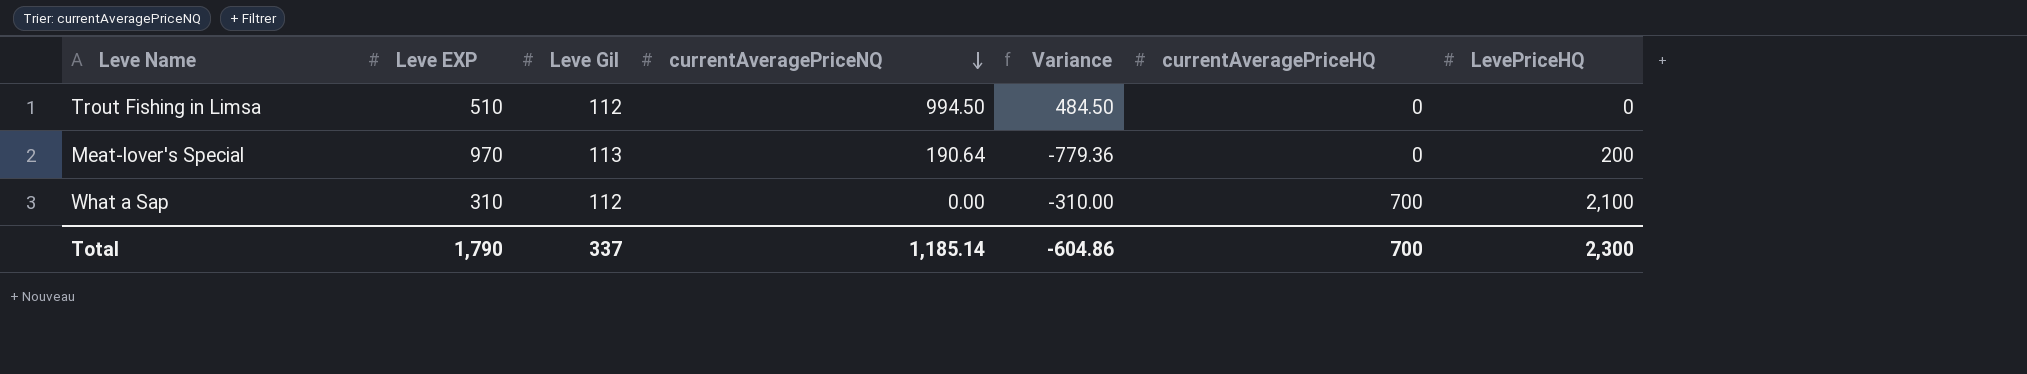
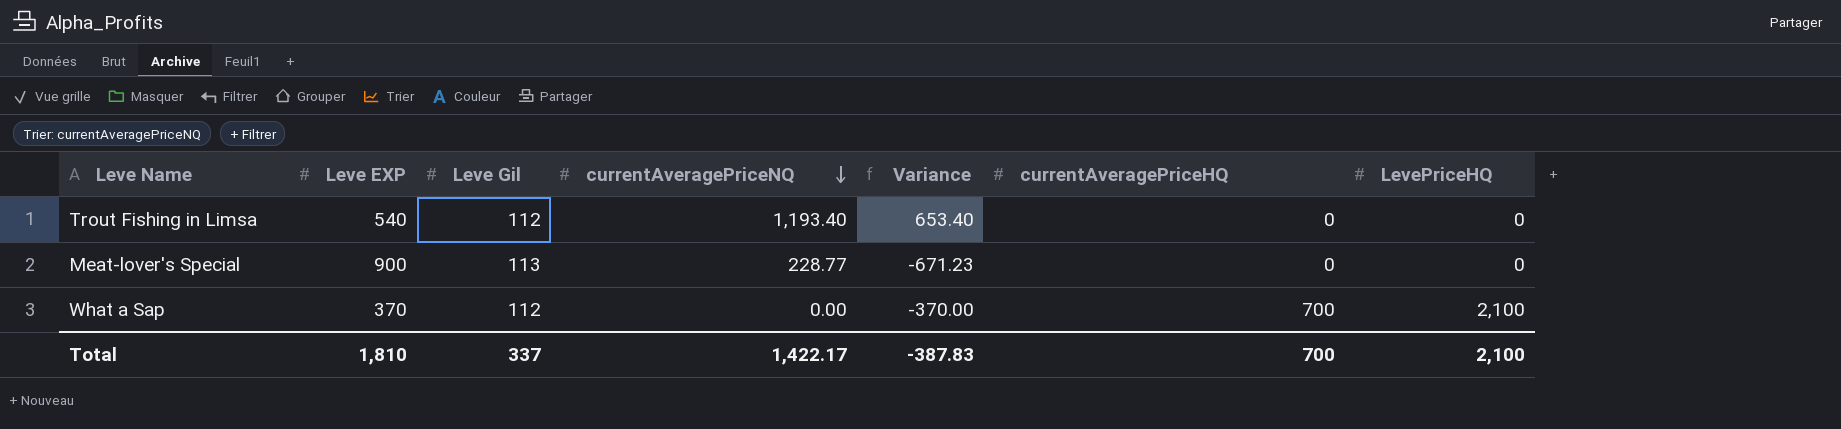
Trout Fishing in Limsa | Leve EXP: 510 -> 540
Trout Fishing in Limsa | currentAveragePriceNQ: 994.50 -> 1,193.40
Trout Fishing in Limsa | Variance: 484.50 -> 653.40
Meat-lover's Special | Leve EXP: 970 -> 900
Meat-lover's Special | currentAveragePriceNQ: 190.64 -> 228.77
Meat-lover's Special | Variance: -779.36 -> -671.23
Meat-lover's Special | LevePriceHQ: 200 -> 0
What a Sap | Leve EXP: 310 -> 370
What a Sap | Variance: -310.00 -> -370.00
Total | Leve EXP: 1,790 -> 1,810
Total | currentAveragePriceNQ: 1,185.14 -> 1,422.17
Total | Variance: -604.86 -> -387.83
Total | LevePriceHQ: 2,300 -> 2,100

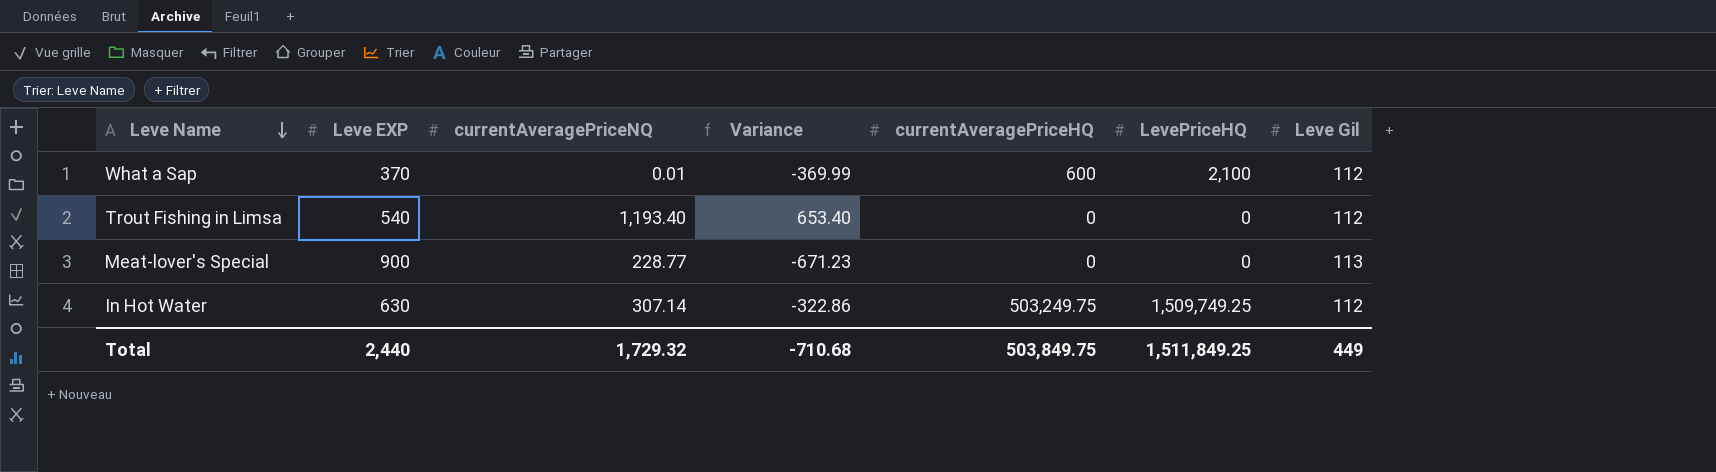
row order: currentAveragePriceNQ descending -> Leve Name descending
column Leve Gil | position: 3 -> 7
What a Sap | currentAveragePriceNQ: 0.00 -> 0.01
What a Sap | Variance: -370.00 -> -369.99
What a Sap | currentAveragePriceHQ: 700 -> 600
row In Hot Water: none -> 630 | 307.14 | -322.86 | 503,249.75 | 1,509,749.25 | 112
Total | Leve EXP: 1,810 -> 2,440
Total | currentAveragePriceNQ: 1,422.17 -> 1,729.32
Total | Variance: -387.83 -> -710.68
Total | currentAveragePriceHQ: 700 -> 503,849.75
Total | LevePriceHQ: 2,100 -> 1,511,849.25
Total | Leve Gil: 337 -> 449

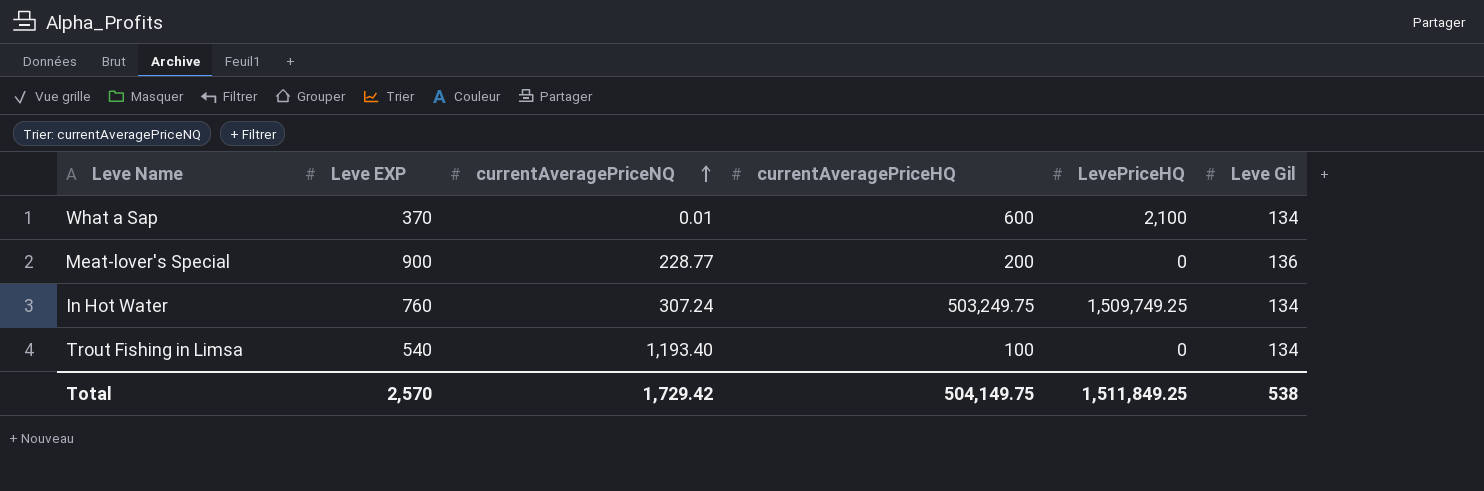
row order: Leve Name descending -> currentAveragePriceNQ ascending
column Variance | formula: [currentAveragePriceNQ] - [Leve EXP] -> none
What a Sap | Leve Gil: 112 -> 134
Meat-lover's Special | currentAveragePriceHQ: 0 -> 200
Meat-lover's Special | Leve Gil: 113 -> 136
In Hot Water | Leve EXP: 630 -> 760
In Hot Water | currentAveragePriceNQ: 307.14 -> 307.24
In Hot Water | Leve Gil: 112 -> 134
Trout Fishing in Limsa | currentAveragePriceHQ: 0 -> 100
Trout Fishing in Limsa | Leve Gil: 112 -> 134
Total | Leve EXP: 2,440 -> 2,570
Total | currentAveragePriceNQ: 1,729.32 -> 1,729.42
Total | currentAveragePriceHQ: 503,849.75 -> 504,149.75
Total | Leve Gil: 449 -> 538

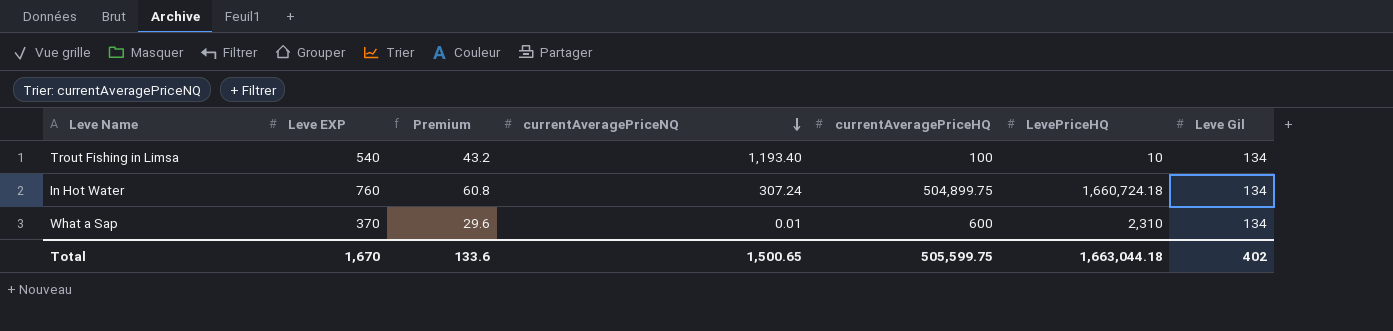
row order: currentAveragePriceNQ ascending -> currentAveragePriceNQ descending
column Premium | formula: none -> [Leve EXP] * 0.08
row Meat-lover's Special: 900 | 228.77 | 200 | 0 | 136 -> none
Trout Fishing in Limsa | LevePriceHQ: 0 -> 10
In Hot Water | currentAveragePriceHQ: 503,249.75 -> 504,899.75
In Hot Water | LevePriceHQ: 1,509,749.25 -> 1,660,724.18
What a Sap | LevePriceHQ: 2,100 -> 2,310
Total | Leve EXP: 2,570 -> 1,670
Total | currentAveragePriceNQ: 1,729.42 -> 1,500.65
Total | currentAveragePriceHQ: 504,149.75 -> 505,599.75
Total | LevePriceHQ: 1,511,849.25 -> 1,663,044.18
Total | Leve Gil: 538 -> 402

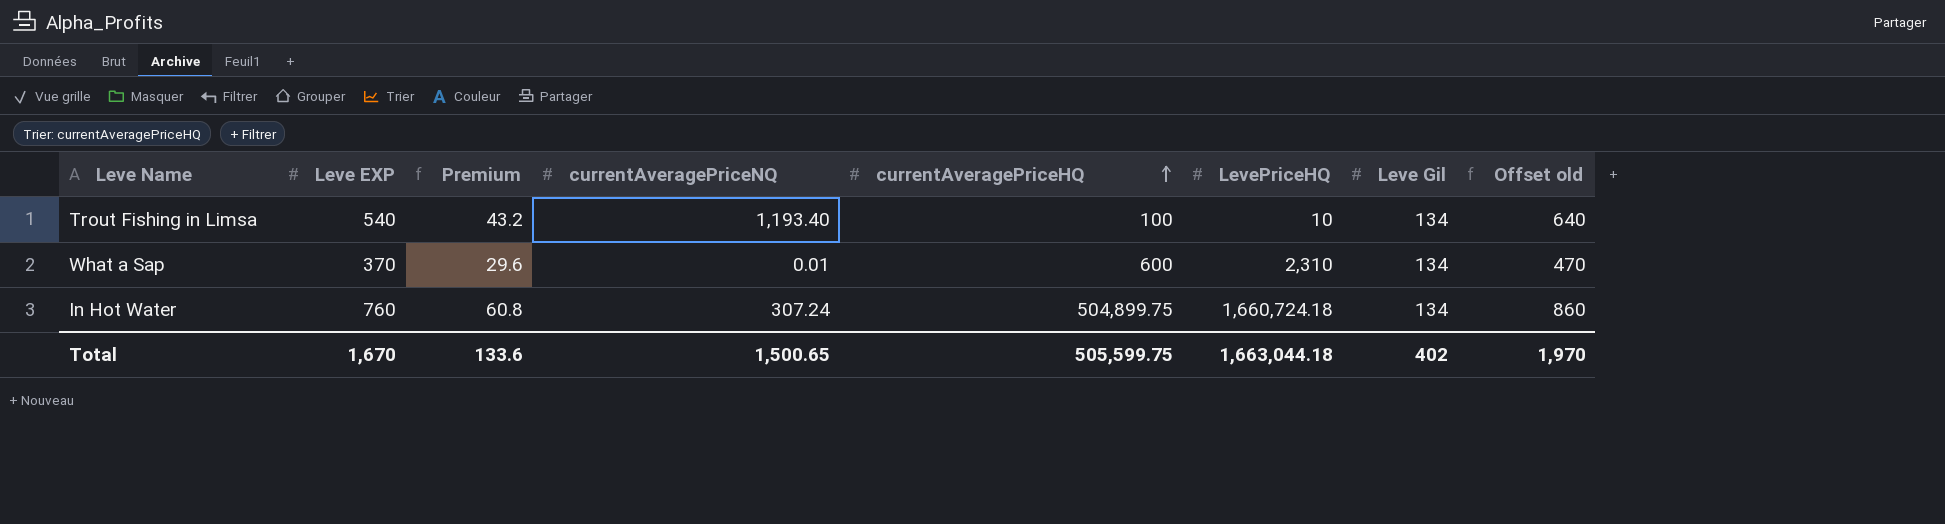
row order: currentAveragePriceNQ descending -> currentAveragePriceHQ ascending
column Offset old | formula: none -> [Leve EXP] + 100

